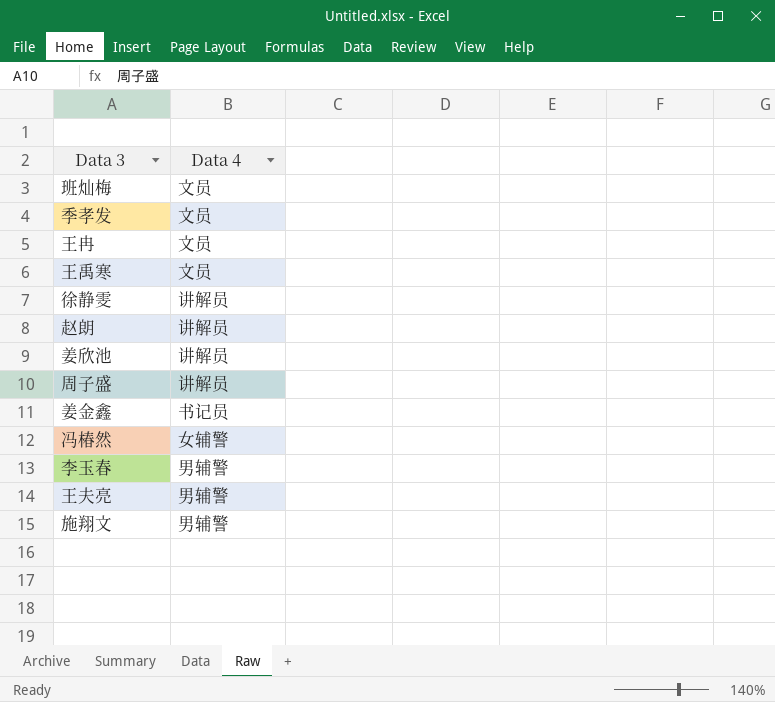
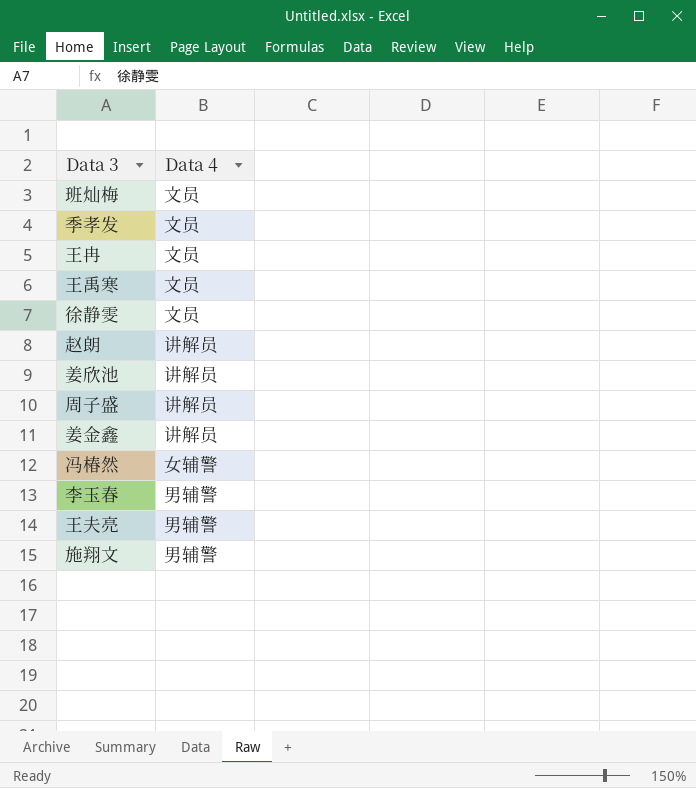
徐静雯 | Data 4: 讲解员 -> 文员
姜金鑫 | Data 4: 书记员 -> 讲解员

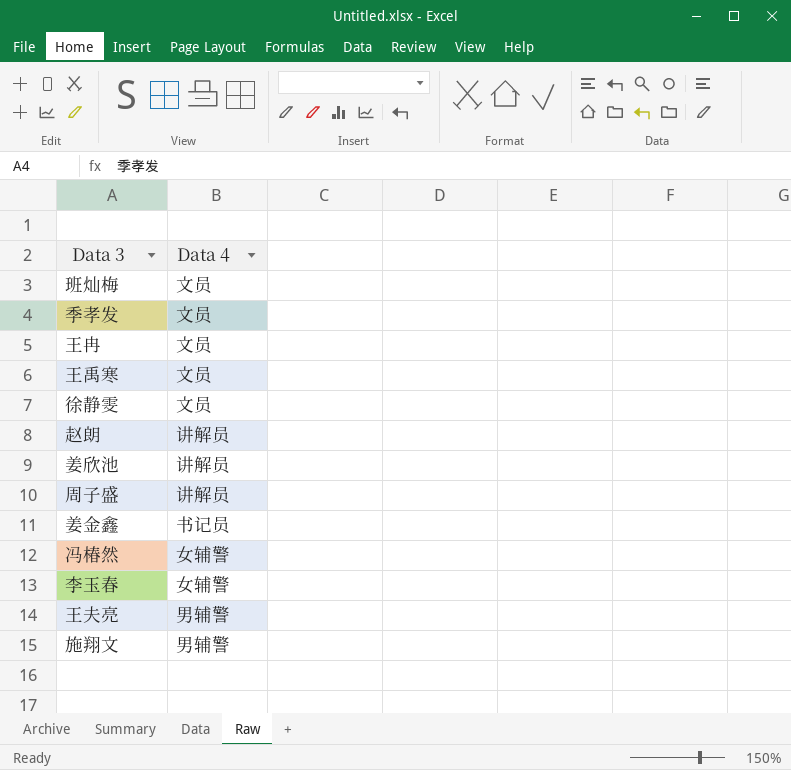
姜金鑫 | Data 4: 讲解员 -> 书记员
李玉春 | Data 4: 男辅警 -> 女辅警

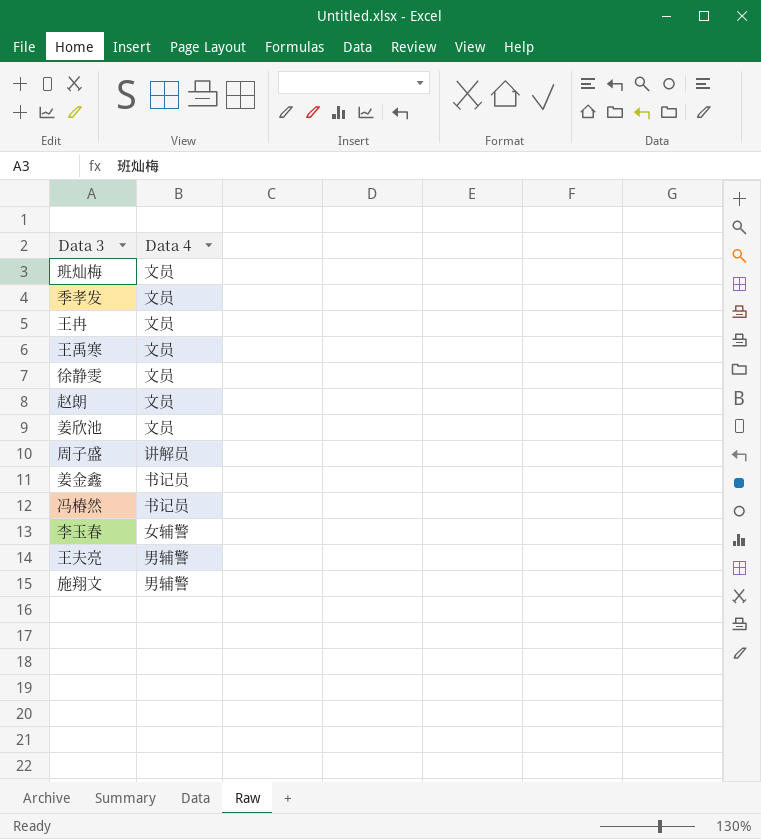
赵朗 | Data 4: 讲解员 -> 文员
姜欣池 | Data 4: 讲解员 -> 文员
冯椿然 | Data 4: 女辅警 -> 书记员

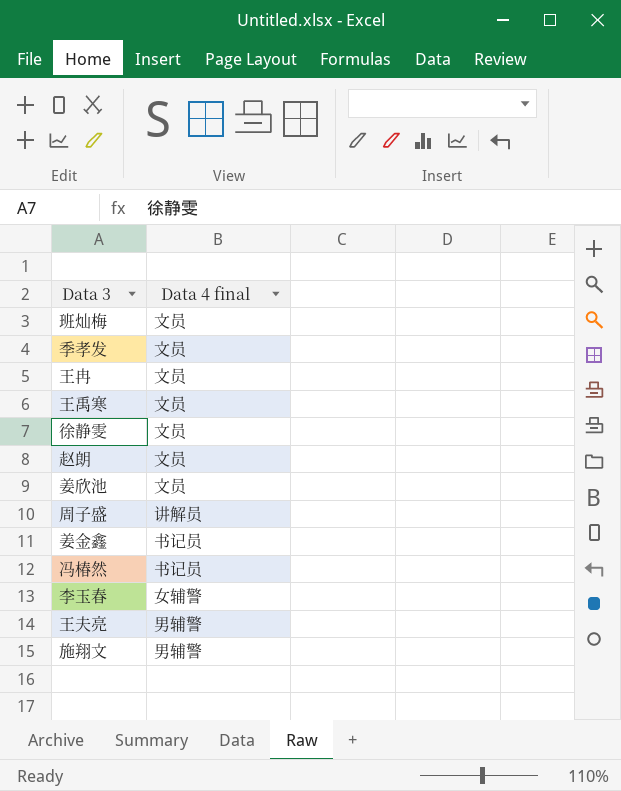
column name: Data 4 -> Data 4 final

